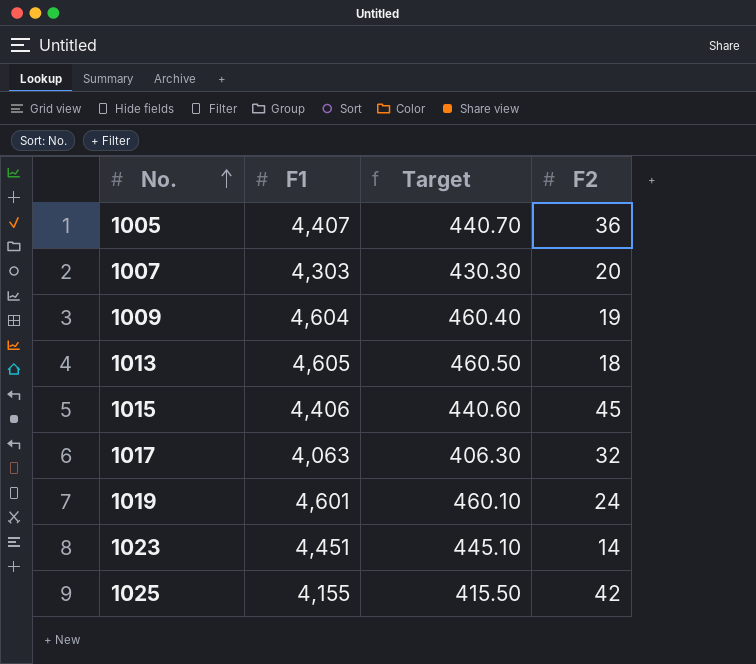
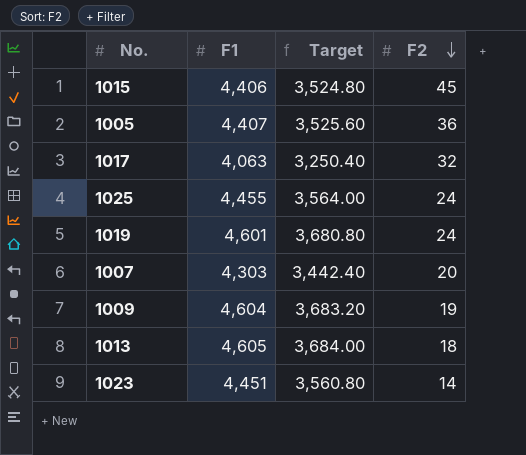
row order: No. ascending -> F2 descending
column Target | formula: [F1] * 0.1 -> [F1] * 0.8
1025 | F1: 4,155 -> 4,455
1025 | F2: 42 -> 24

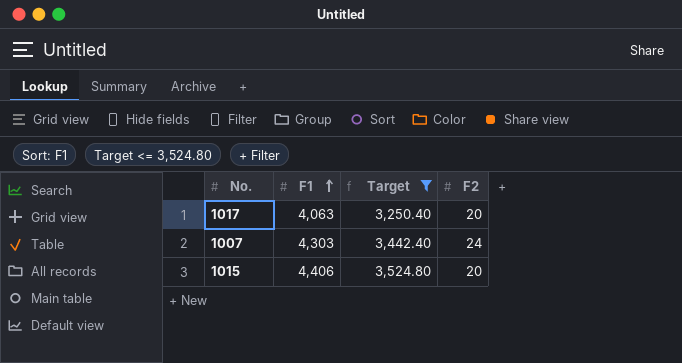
filter: none -> Target <= 3,524.80
row order: F2 descending -> F1 ascending
1017 | F2: 32 -> 20
1007 | F2: 20 -> 24
1015 | F2: 45 -> 20

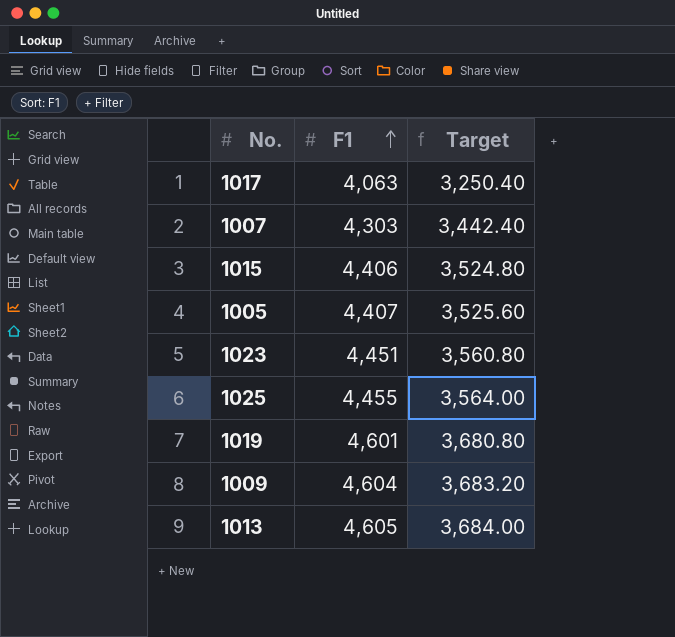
filter: Target <= 3,524.80 -> none
column F2 | position: 4 -> none

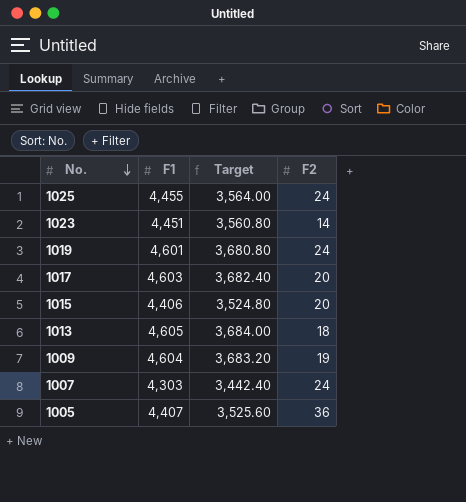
row order: F1 ascending -> No. descending
column F2 | position: none -> 4
1017 | F1: 4,063 -> 4,603
1017 | Target: 3,250.40 -> 3,682.40

